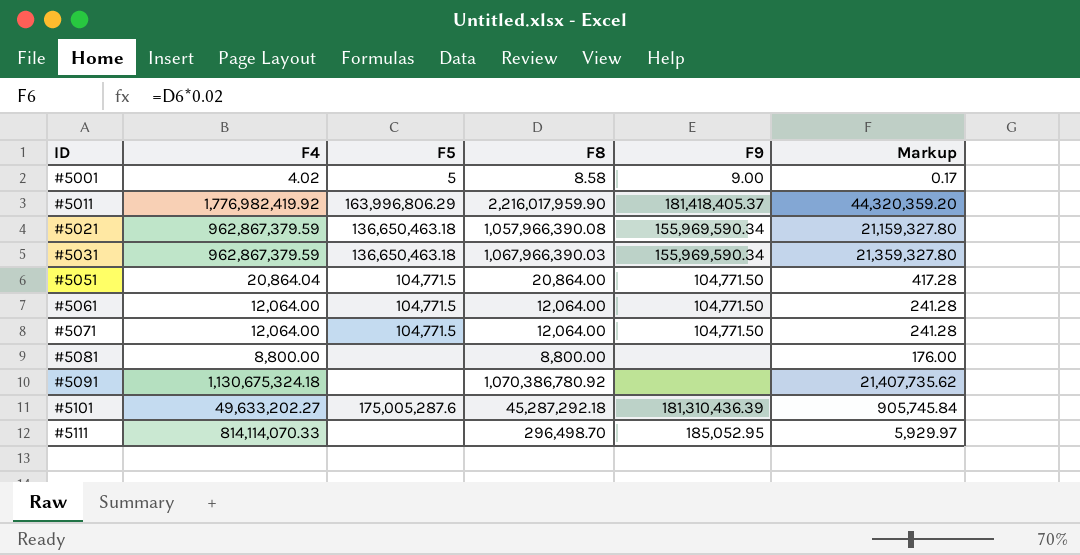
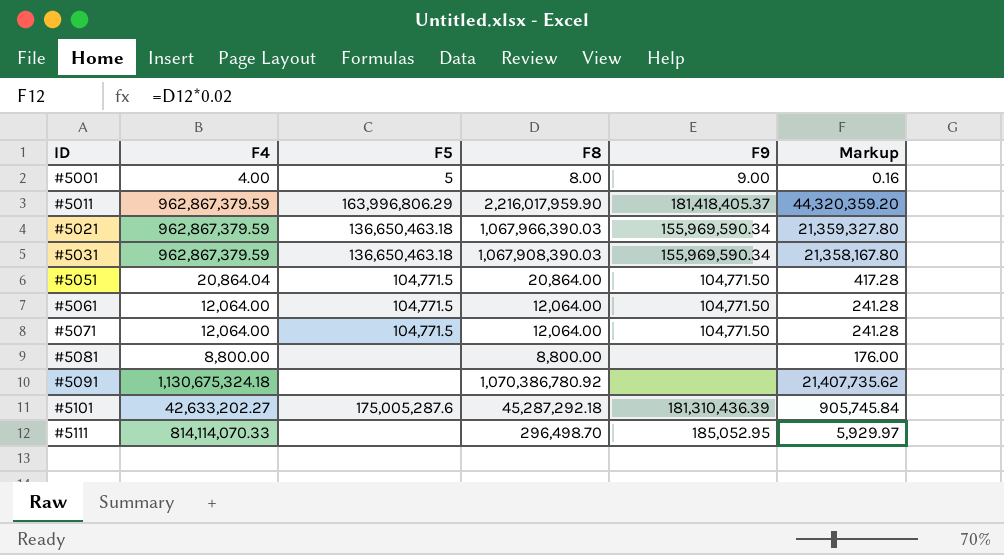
#5001 | F4: 4.02 -> 4.00
#5001 | F8: 8.58 -> 8.00
#5001 | Markup: 0.17 -> 0.16
#5011 | F4: 1,776,982,419.92 -> 962,867,379.59
#5021 | F8: 1,057,966,390.08 -> 1,067,966,390.03
#5021 | Markup: 21,159,327.80 -> 21,359,327.80
#5031 | F8: 1,067,966,390.03 -> 1,067,908,390.03
#5031 | Markup: 21,359,327.80 -> 21,358,167.80
#5101 | F4: 49,633,202.27 -> 42,633,202.27

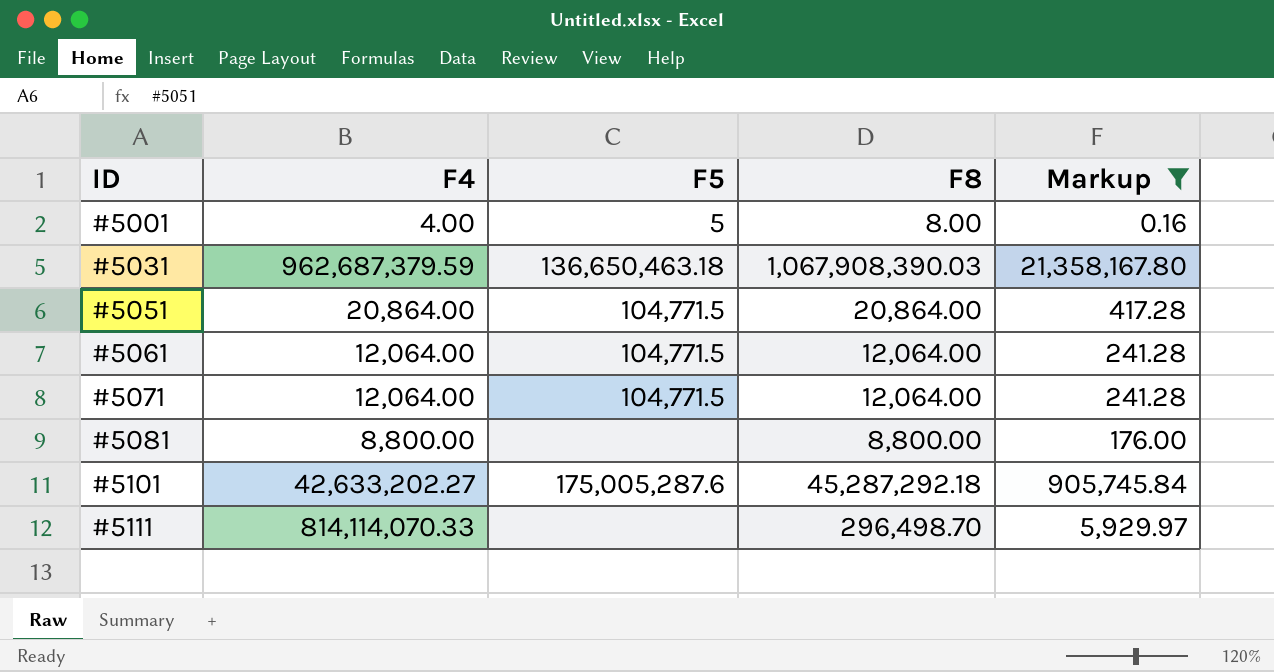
filter: none -> Markup <= 21,358,167.80
column F9 | position: 5 -> none
#5031 | F4: 962,867,379.59 -> 962,687,379.59
#5051 | F4: 20,864.04 -> 20,864.00

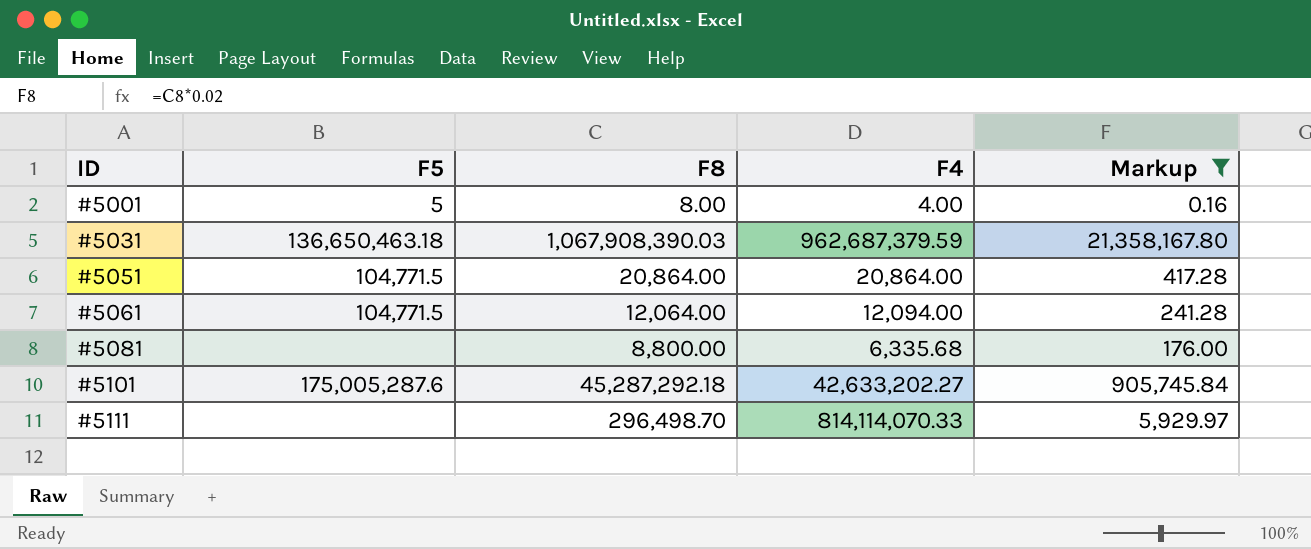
column F4 | position: 2 -> 4
row #5071: 12,064.00 | 104,771.5 | 12,064.00 | 241.28 -> none
#5061 | F4: 12,064.00 -> 12,094.00
#5081 | F4: 8,800.00 -> 6,335.68

